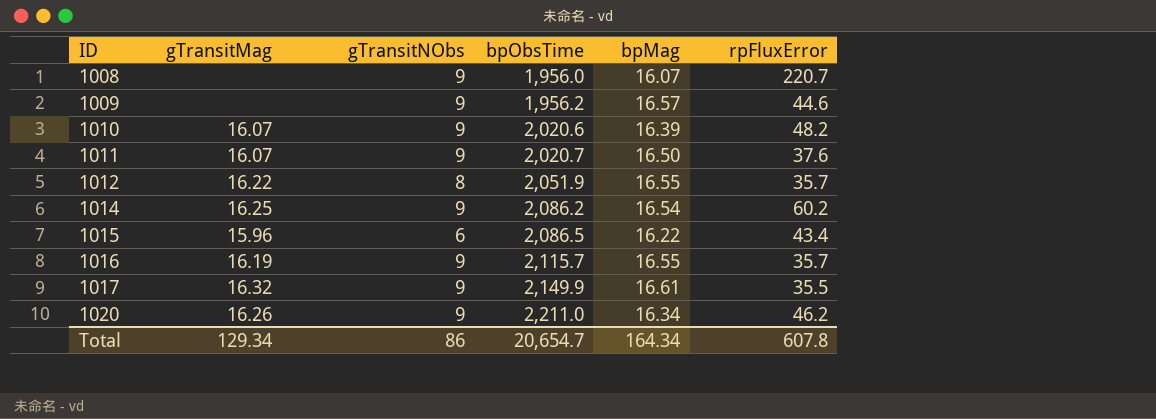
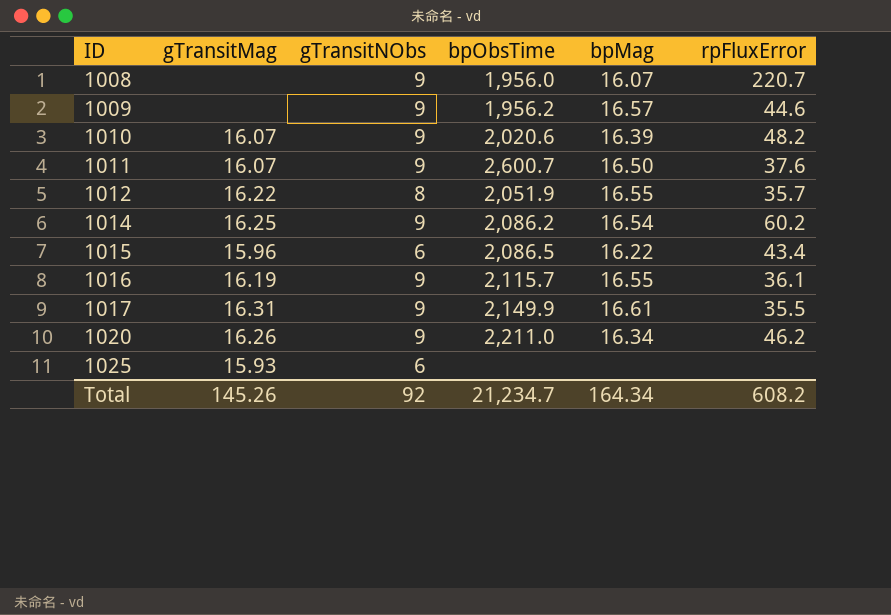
1011 | bpObsTime: 2,020.7 -> 2,600.7
1016 | rpFluxError: 35.7 -> 36.1
1017 | gTransitMag: 16.32 -> 16.31
row 1025: none -> 15.93 | 6 | none | none | none
Total | gTransitMag: 129.34 -> 145.26
Total | gTransitNObs: 86 -> 92
Total | bpObsTime: 20,654.7 -> 21,234.7
Total | rpFluxError: 607.8 -> 608.2

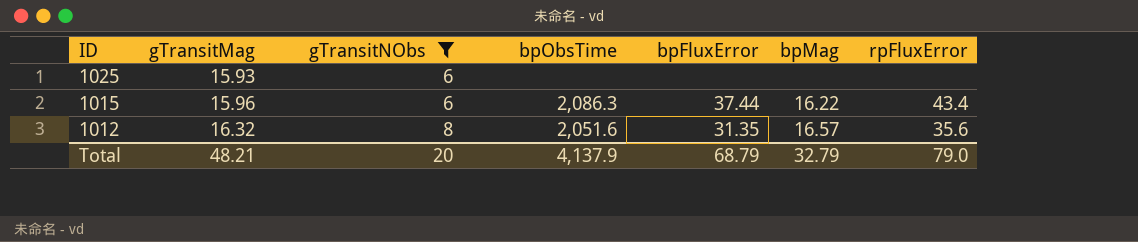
filter: none -> gTransitNObs != 9
row order: ID ascending -> ID descending
column bpFluxError | position: none -> 5
1015 | bpObsTime: 2,086.5 -> 2,086.3
1012 | gTransitMag: 16.22 -> 16.32
1012 | bpObsTime: 2,051.9 -> 2,051.6
1012 | bpMag: 16.55 -> 16.57
1012 | rpFluxError: 35.7 -> 35.6
Total | gTransitMag: 145.26 -> 48.21
Total | gTransitNObs: 92 -> 20
Total | bpObsTime: 21,234.7 -> 4,137.9
Total | bpMag: 164.34 -> 32.79
Total | rpFluxError: 608.2 -> 79.0

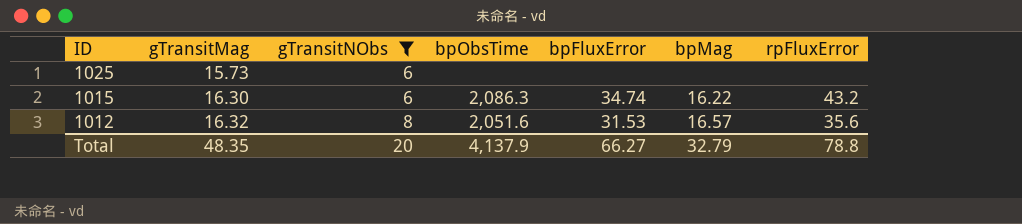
1025 | gTransitMag: 15.93 -> 15.73
1015 | gTransitMag: 15.96 -> 16.30
1015 | bpFluxError: 37.44 -> 34.74
1015 | rpFluxError: 43.4 -> 43.2
1012 | bpFluxError: 31.35 -> 31.53
Total | gTransitMag: 48.21 -> 48.35
Total | bpFluxError: 68.79 -> 66.27
Total | rpFluxError: 79.0 -> 78.8

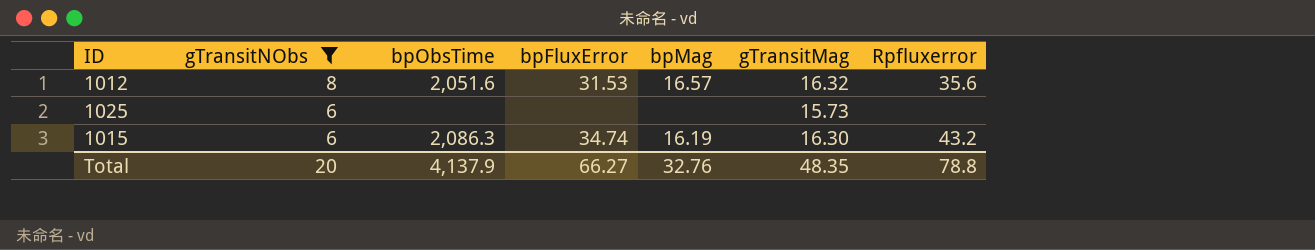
row order: ID descending -> gTransitNObs descending
column gTransitMag | position: 2 -> 6
column name: rpFluxError -> Rpfluxerror
1015 | bpMag: 16.22 -> 16.19
Total | bpMag: 32.79 -> 32.76

